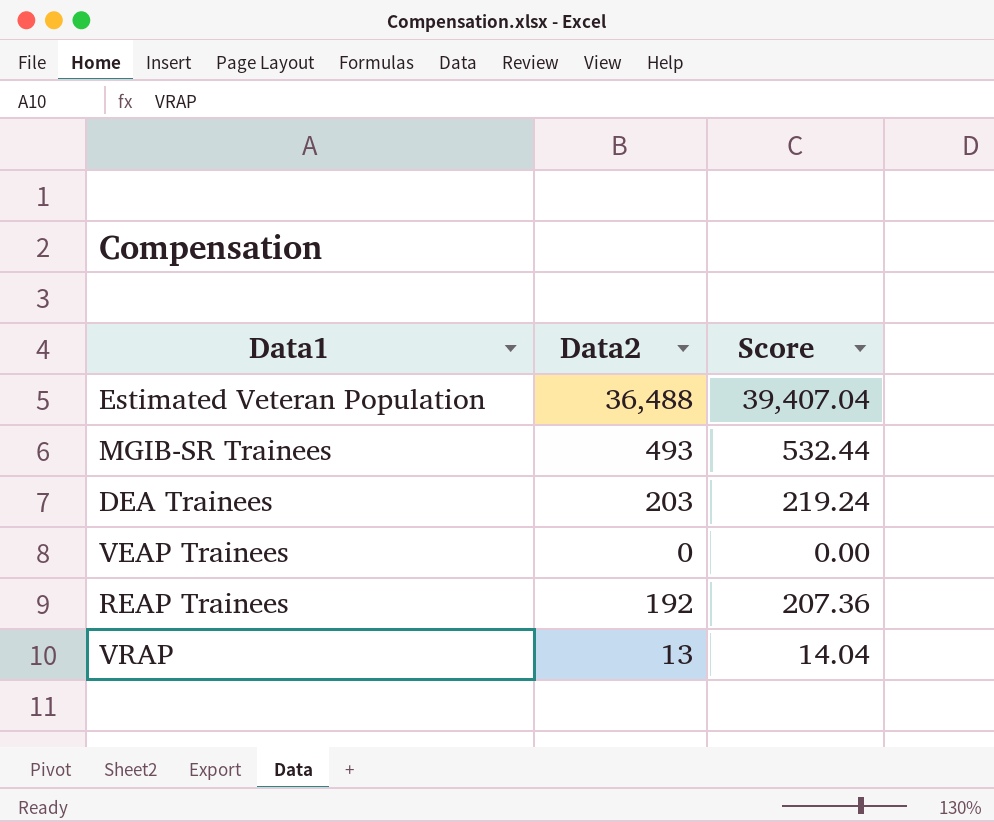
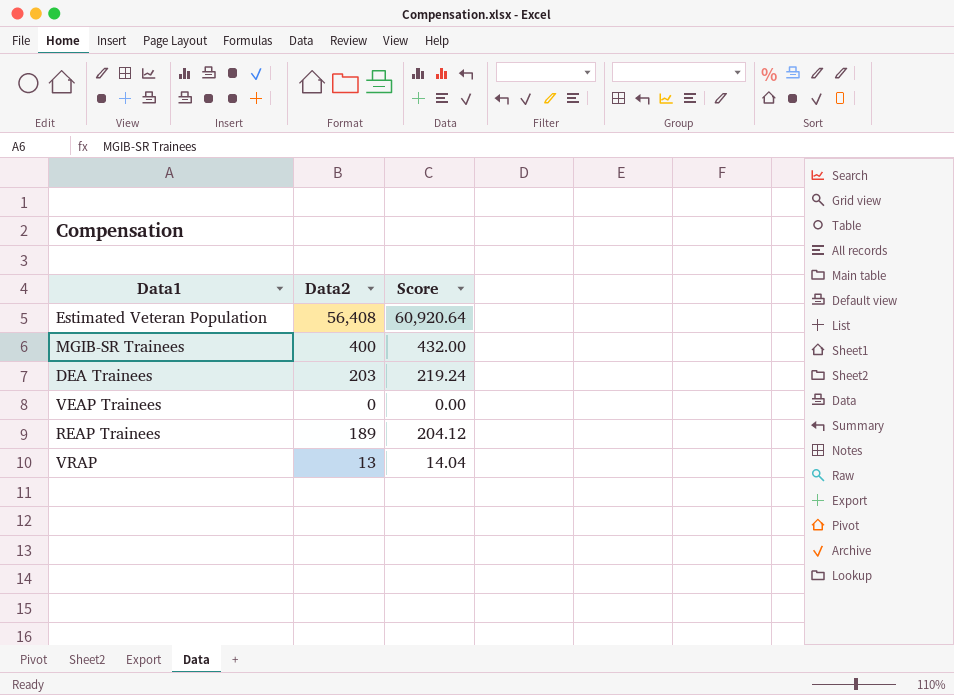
Estimated Veteran Population | Data2: 36,488 -> 56,408
Estimated Veteran Population | Score: 39,407.04 -> 60,920.64
MGIB-SR Trainees | Data2: 493 -> 400
MGIB-SR Trainees | Score: 532.44 -> 432.00
REAP Trainees | Data2: 192 -> 189
REAP Trainees | Score: 207.36 -> 204.12

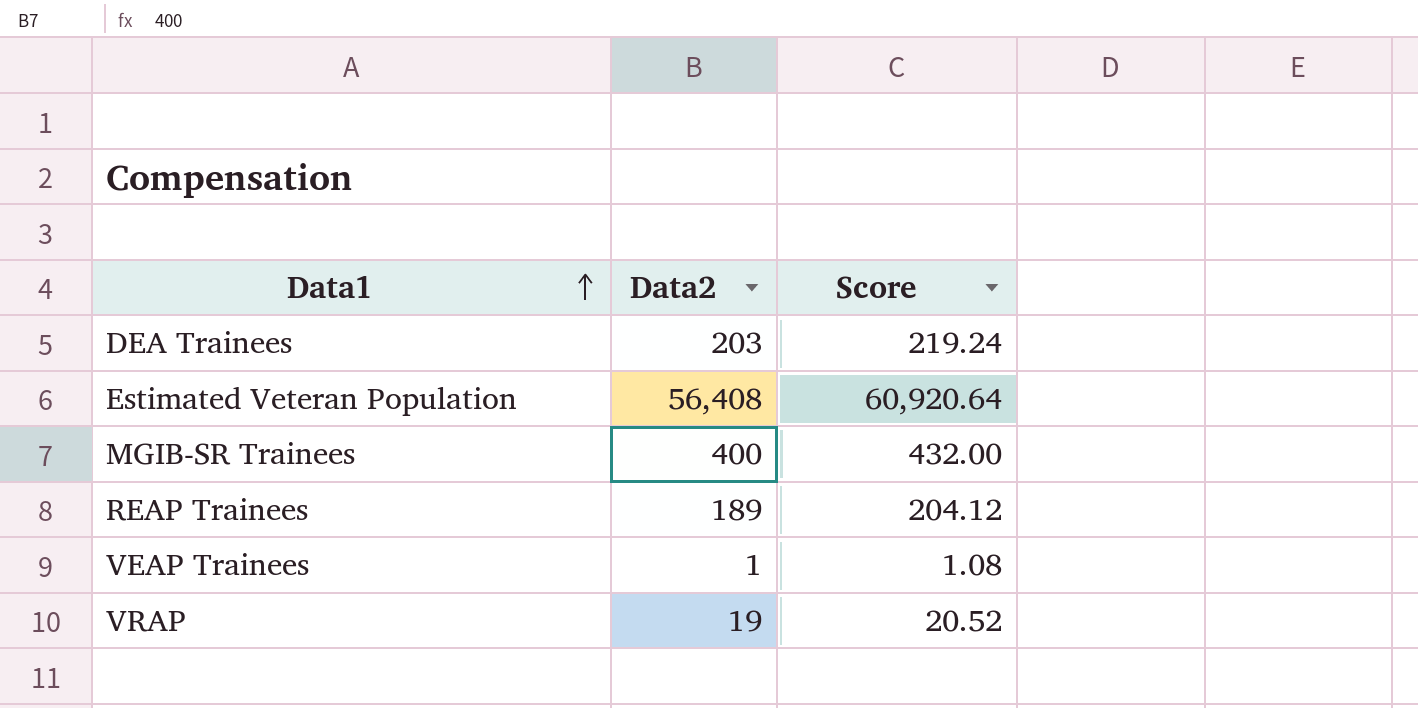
row order: none -> Data1 ascending
VEAP Trainees | Data2: 0 -> 1
VEAP Trainees | Score: 0.00 -> 1.08
VRAP | Data2: 13 -> 19
VRAP | Score: 14.04 -> 20.52

